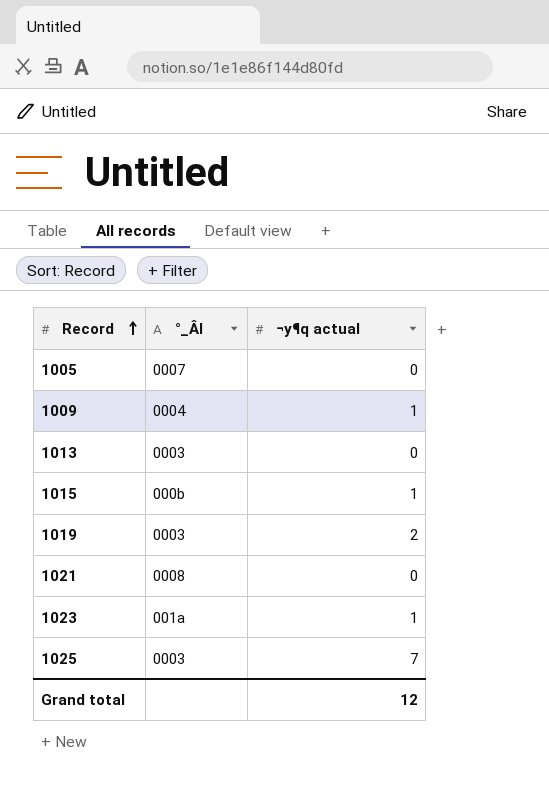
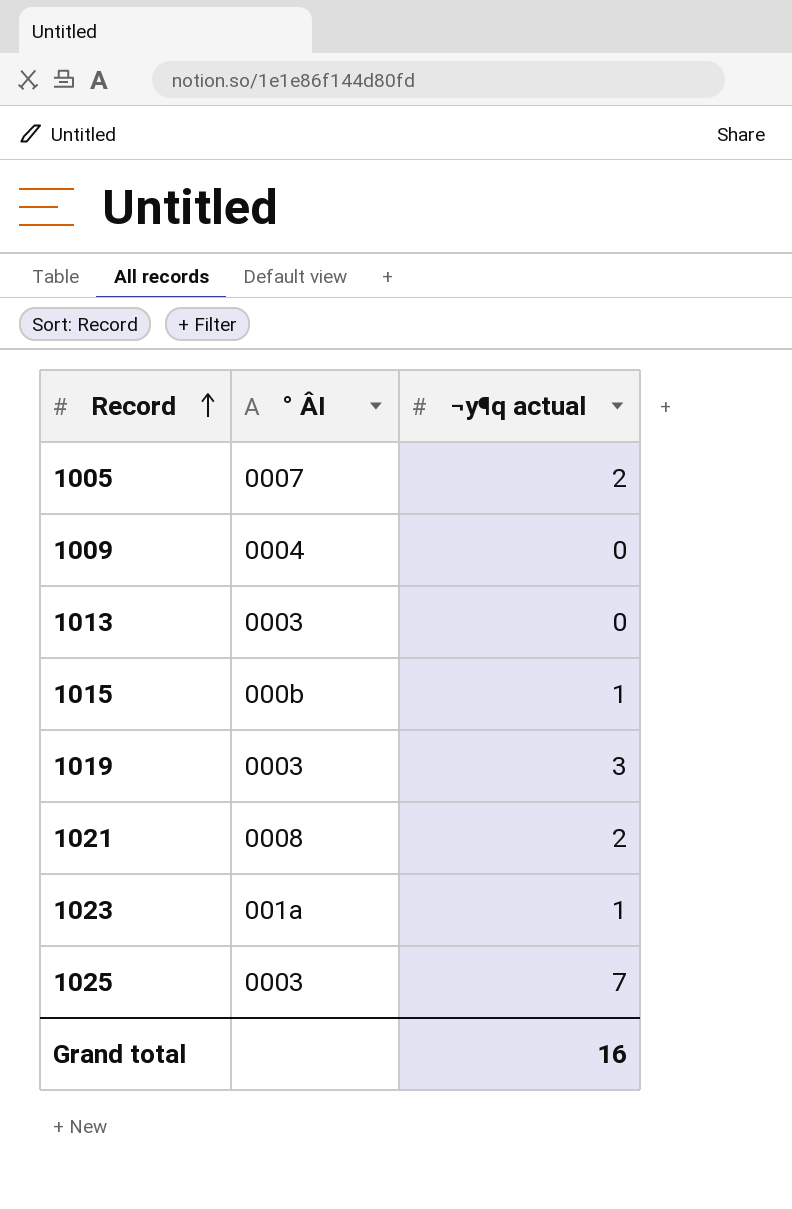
column name: °_ÂI -> ° ÂI
1005 | ¬y¶q actual: 0 -> 2
1009 | ¬y¶q actual: 1 -> 0
1019 | ¬y¶q actual: 2 -> 3
1021 | ¬y¶q actual: 0 -> 2
Grand total | ¬y¶q actual: 12 -> 16

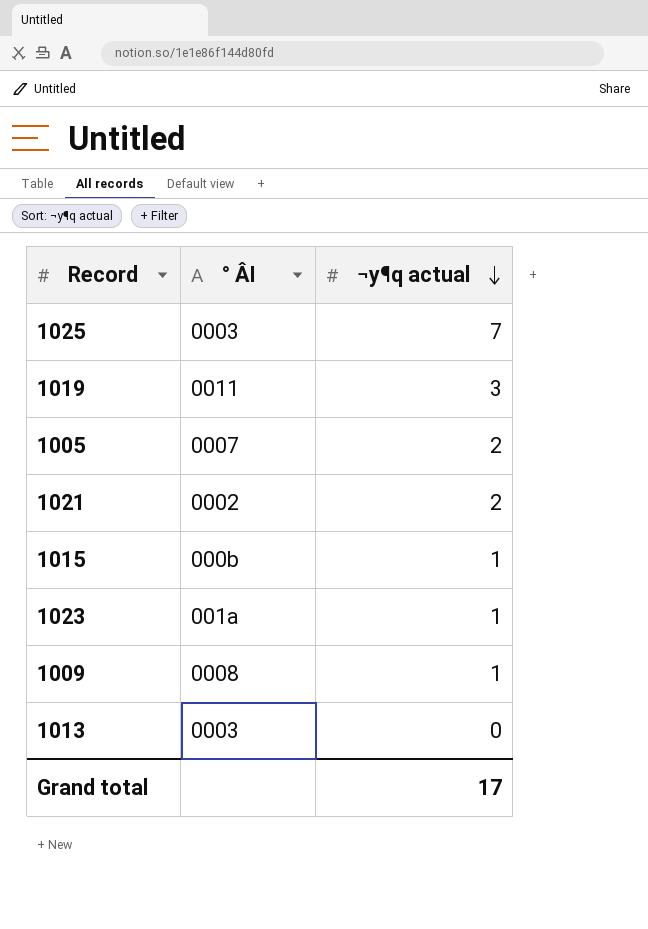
row order: Record ascending -> ¬y¶q actual descending
1019 | ° ÂI: 0003 -> 0011
1021 | ° ÂI: 0008 -> 0002
1009 | ° ÂI: 0004 -> 0008
1009 | ¬y¶q actual: 0 -> 1
Grand total | ¬y¶q actual: 16 -> 17

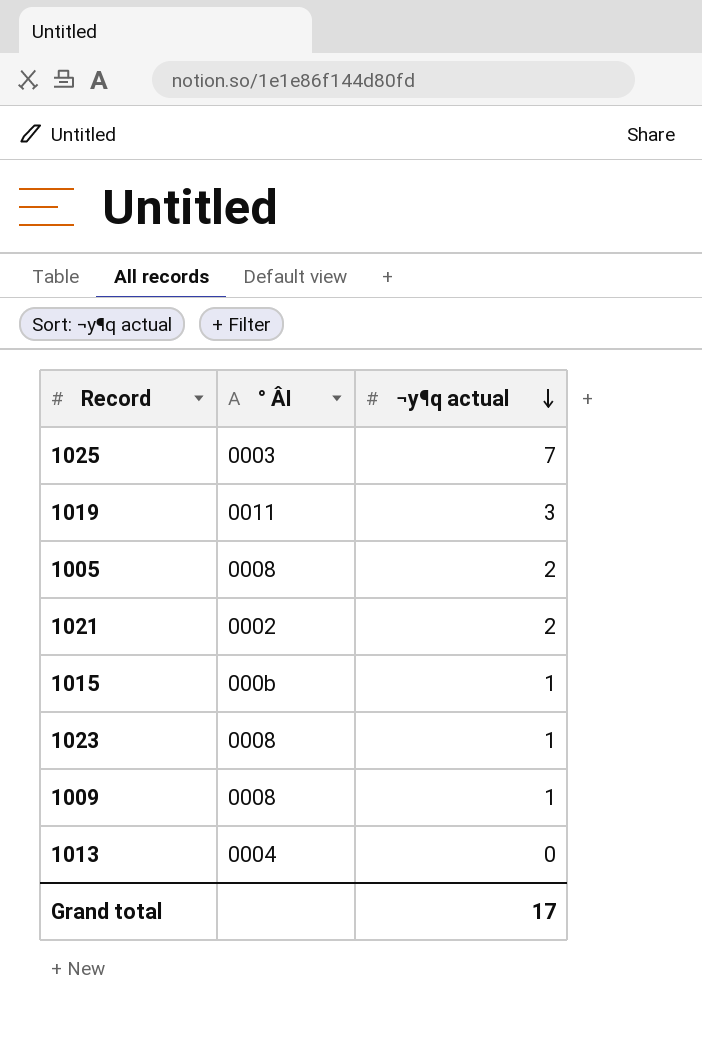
1005 | ° ÂI: 0007 -> 0008
1023 | ° ÂI: 001a -> 0008
1013 | ° ÂI: 0003 -> 0004

